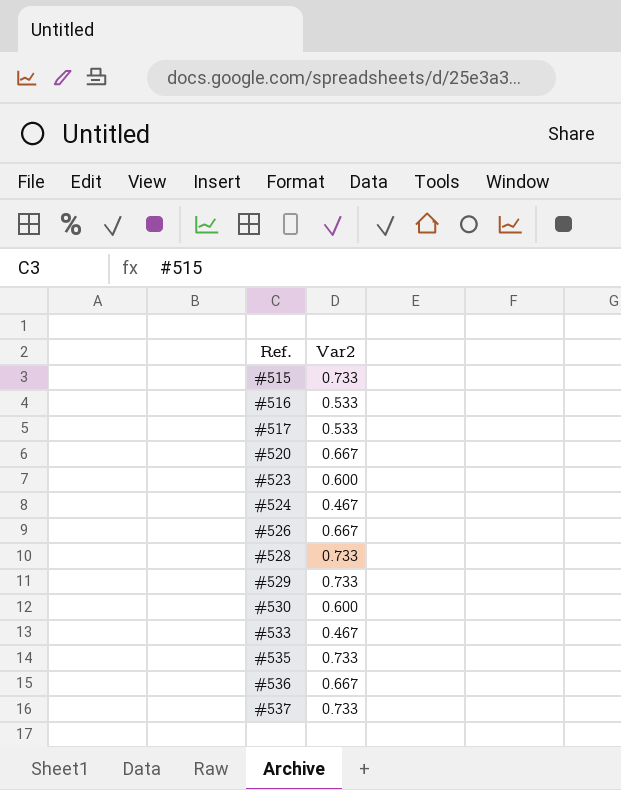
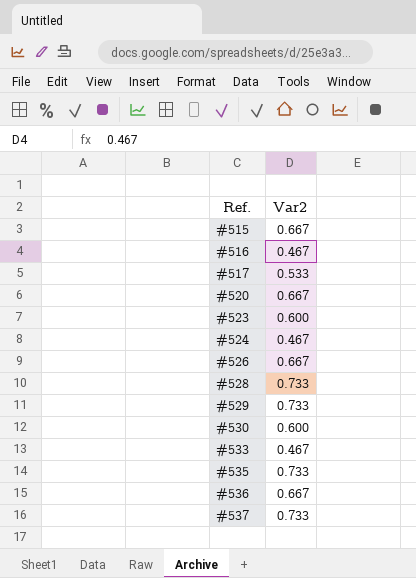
#515 | Var2: 0.733 -> 0.667
#516 | Var2: 0.533 -> 0.467

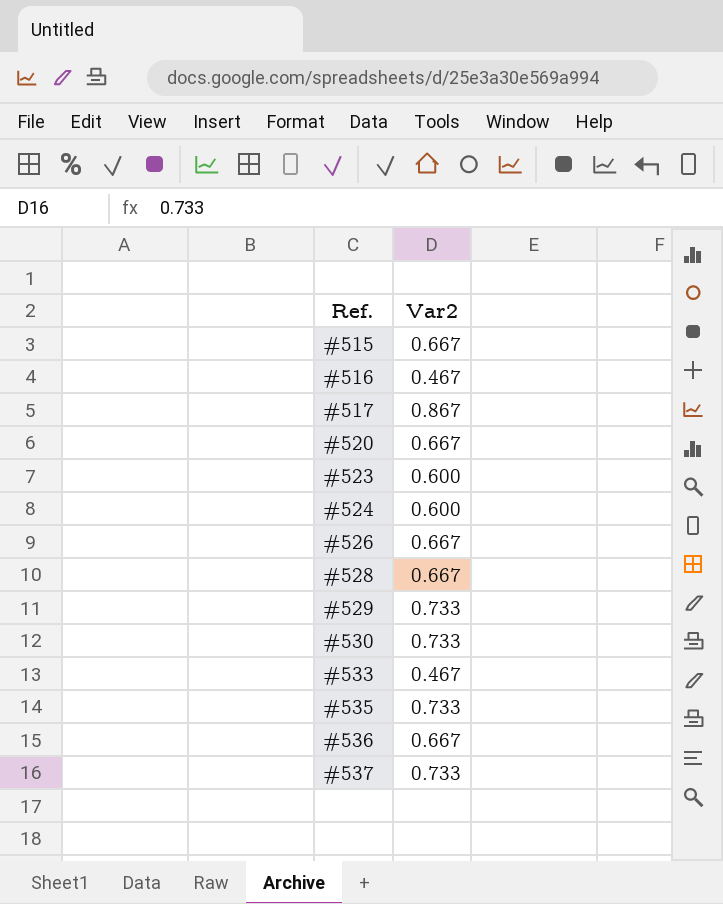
#517 | Var2: 0.533 -> 0.867
#524 | Var2: 0.467 -> 0.600
#528 | Var2: 0.733 -> 0.667
#530 | Var2: 0.600 -> 0.733

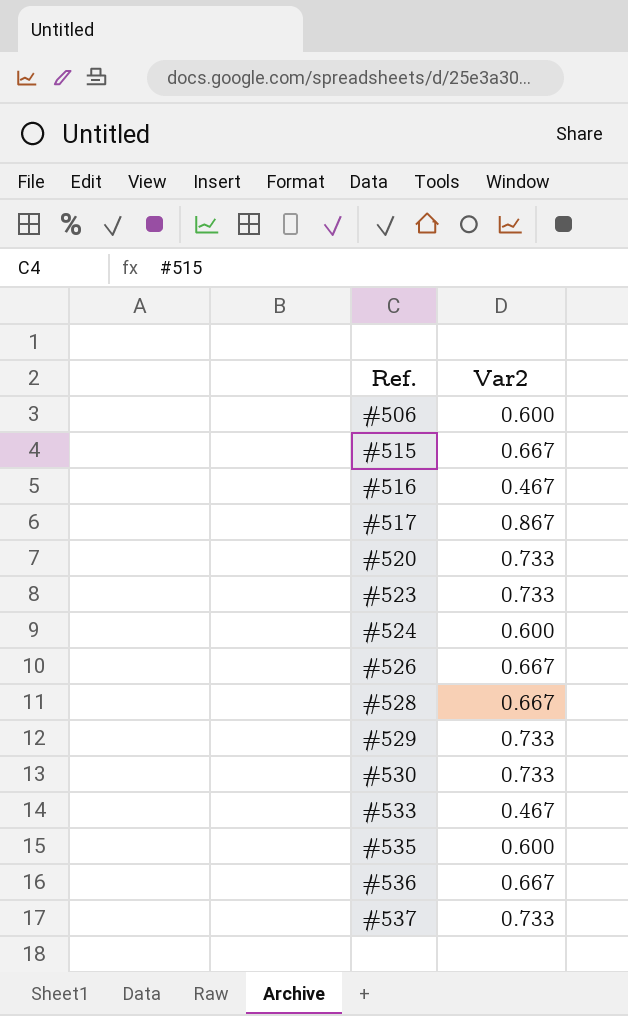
row #506: none -> 0.600
#520 | Var2: 0.667 -> 0.733
#523 | Var2: 0.600 -> 0.733
#535 | Var2: 0.733 -> 0.600

